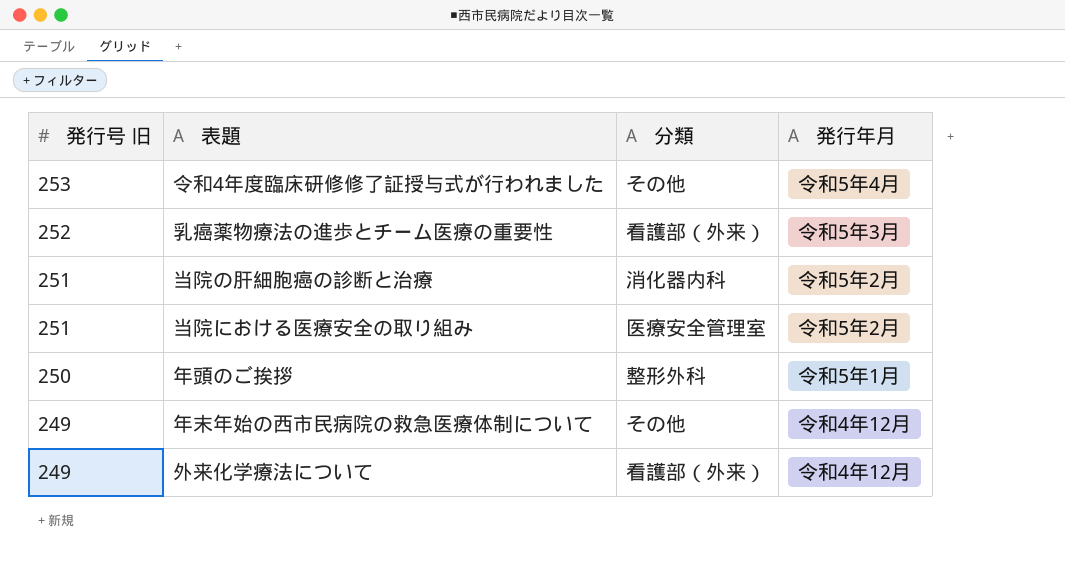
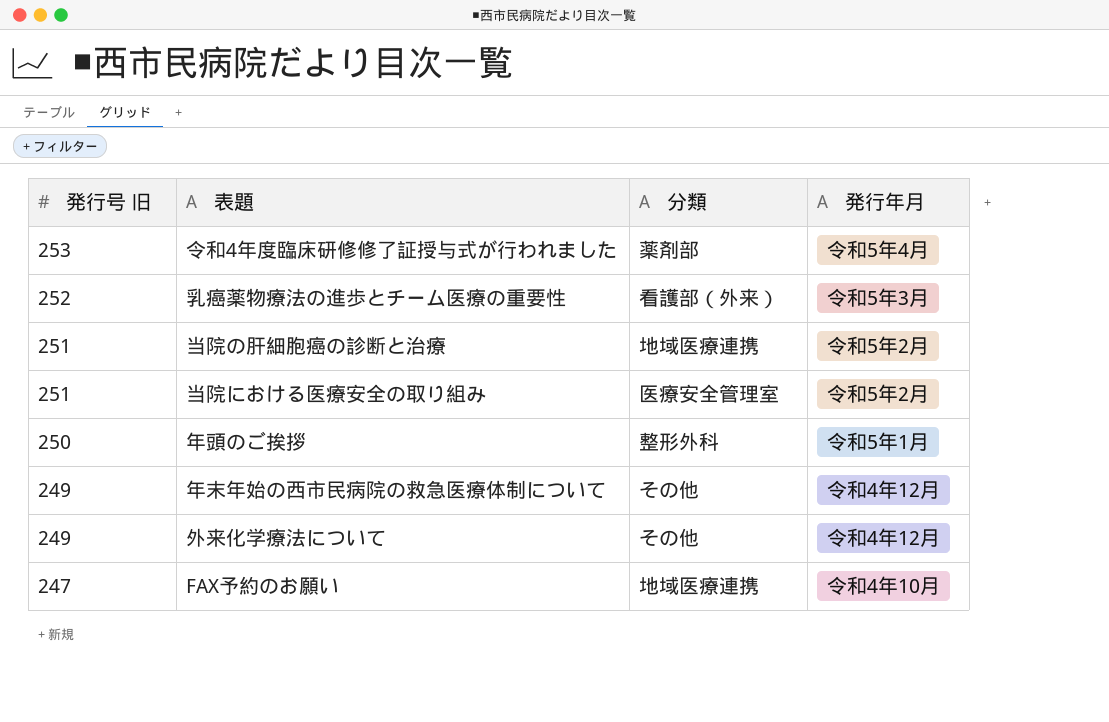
令和4年度臨床研修修了証授与式が行われました | 分類: その他 -> 薬剤部
当院の肝細胞癌の診断と治療 | 分類: 消化器内科 -> 地域医療連携
外来化学療法について | 分類: 看護部（外来） -> その他
row FAX予約のお願い: none -> 247 | 地域医療連携 | 令和4年10月

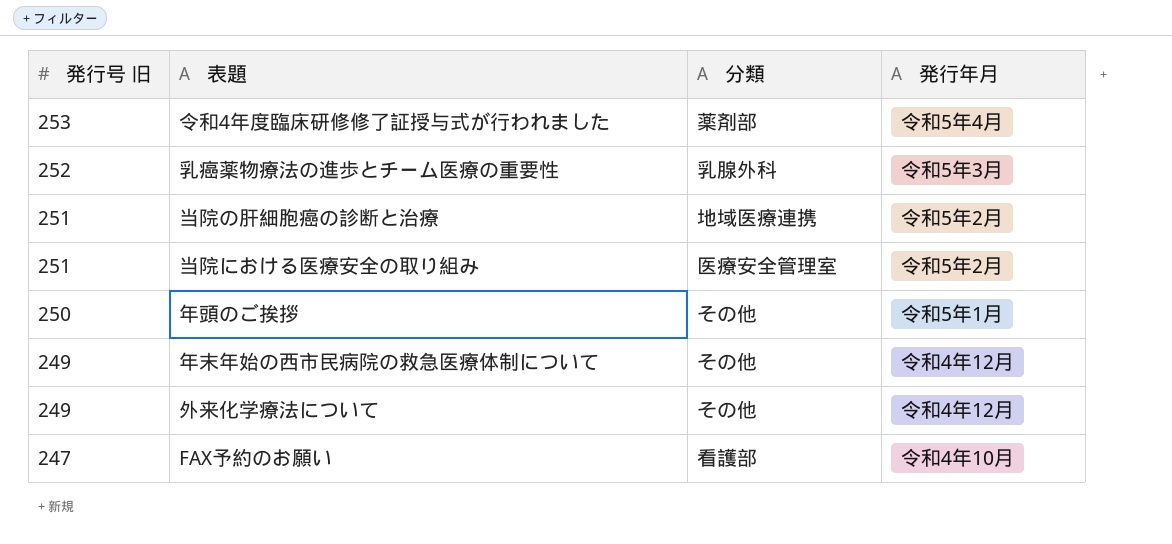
乳癌薬物療法の進歩とチーム医療の重要性 | 分類: 看護部（外来） -> 乳腺外科
年頭のご挨拶 | 分類: 整形外科 -> その他
FAX予約のお願い | 分類: 地域医療連携 -> 看護部

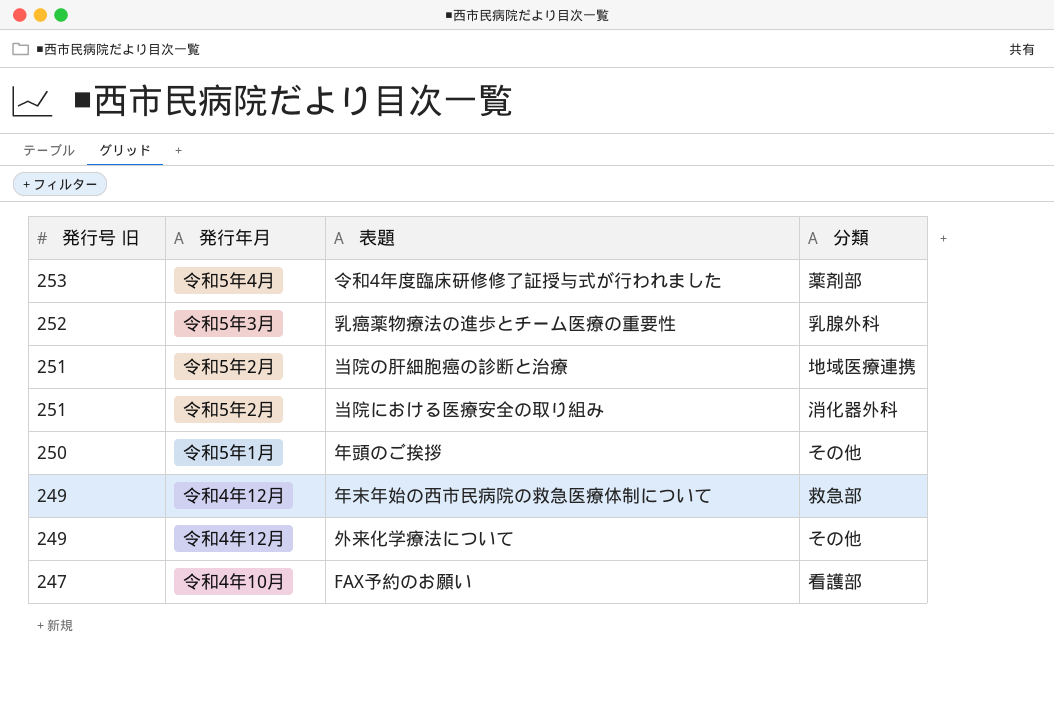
column 発行年月 | position: 4 -> 2
当院における医療安全の取り組み | 分類: 医療安全管理室 -> 消化器外科
年末年始の西市民病院の救急医療体制について | 分類: その他 -> 救急部

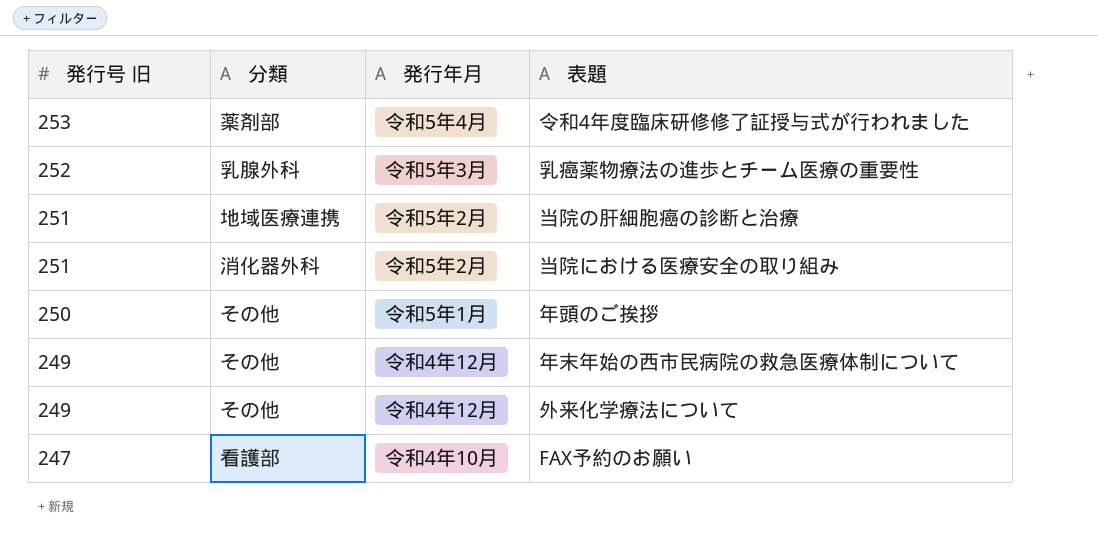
column 分類 | position: 4 -> 2
年末年始の西市民病院の救急医療体制について | 分類: 救急部 -> その他

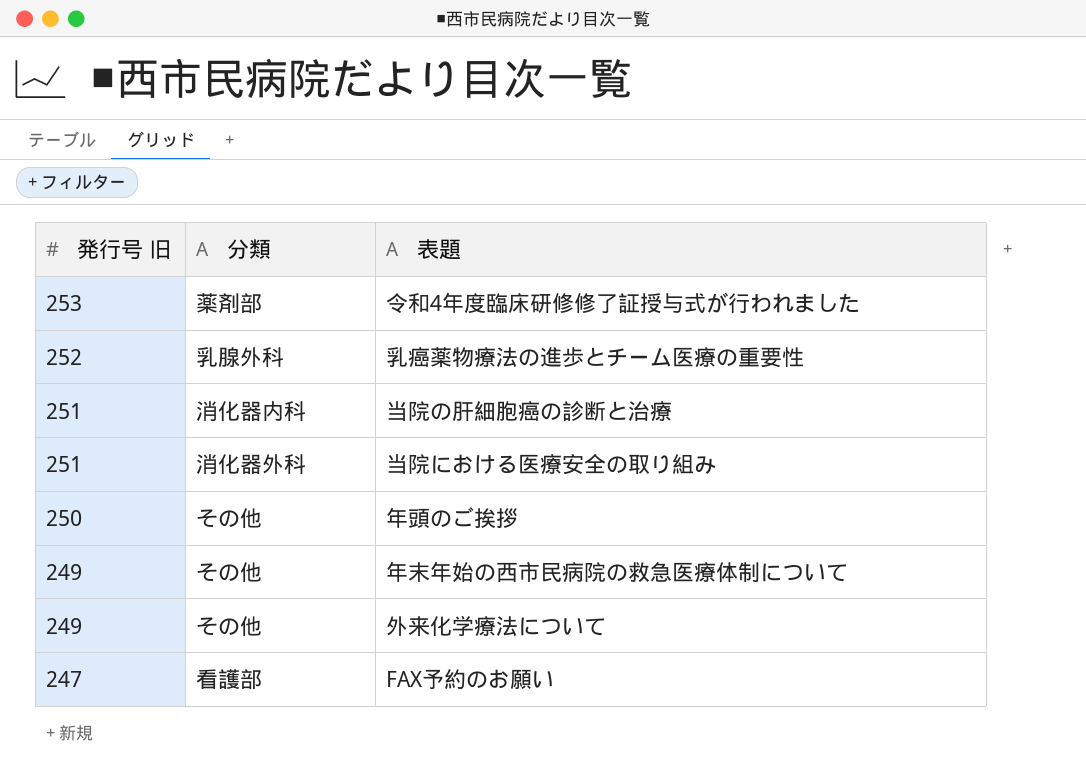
column 発行年月 | position: 3 -> none
当院の肝細胞癌の診断と治療 | 分類: 地域医療連携 -> 消化器内科

